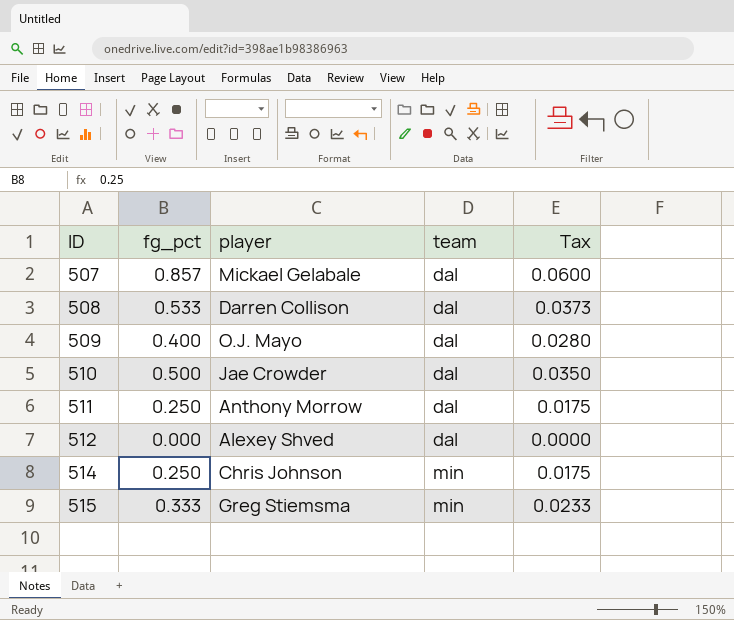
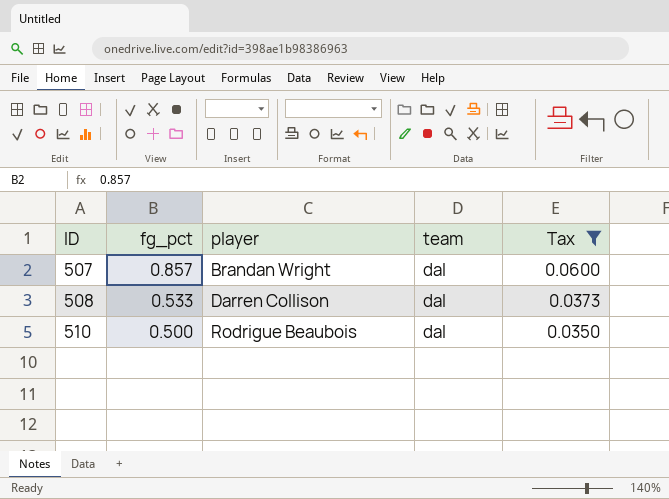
filter: none -> Tax >= 0.0350
507 | player: Mickael Gelabale -> Brandan Wright
510 | player: Jae Crowder -> Rodrigue Beaubois

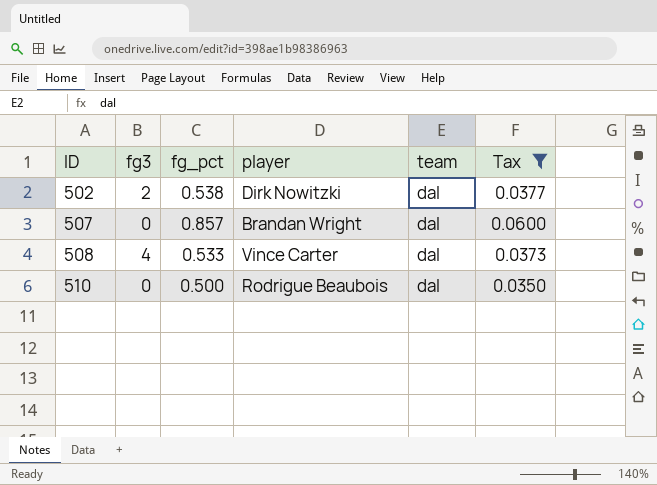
column fg3 | position: none -> 2
row 502: none -> 2 | 0.538 | Dirk Nowitzki | dal | 0.0377
508 | player: Darren Collison -> Vince Carter

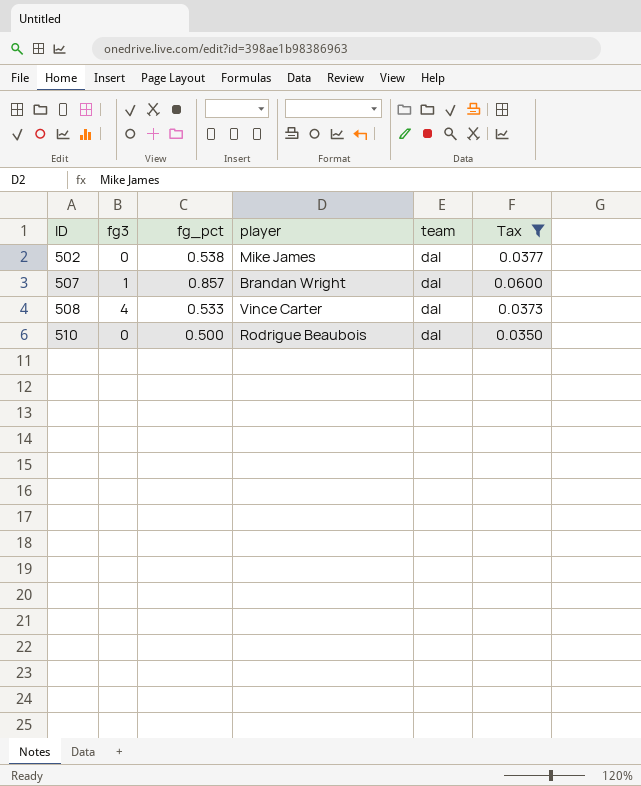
502 | fg3: 2 -> 0
502 | player: Dirk Nowitzki -> Mike James
507 | fg3: 0 -> 1

